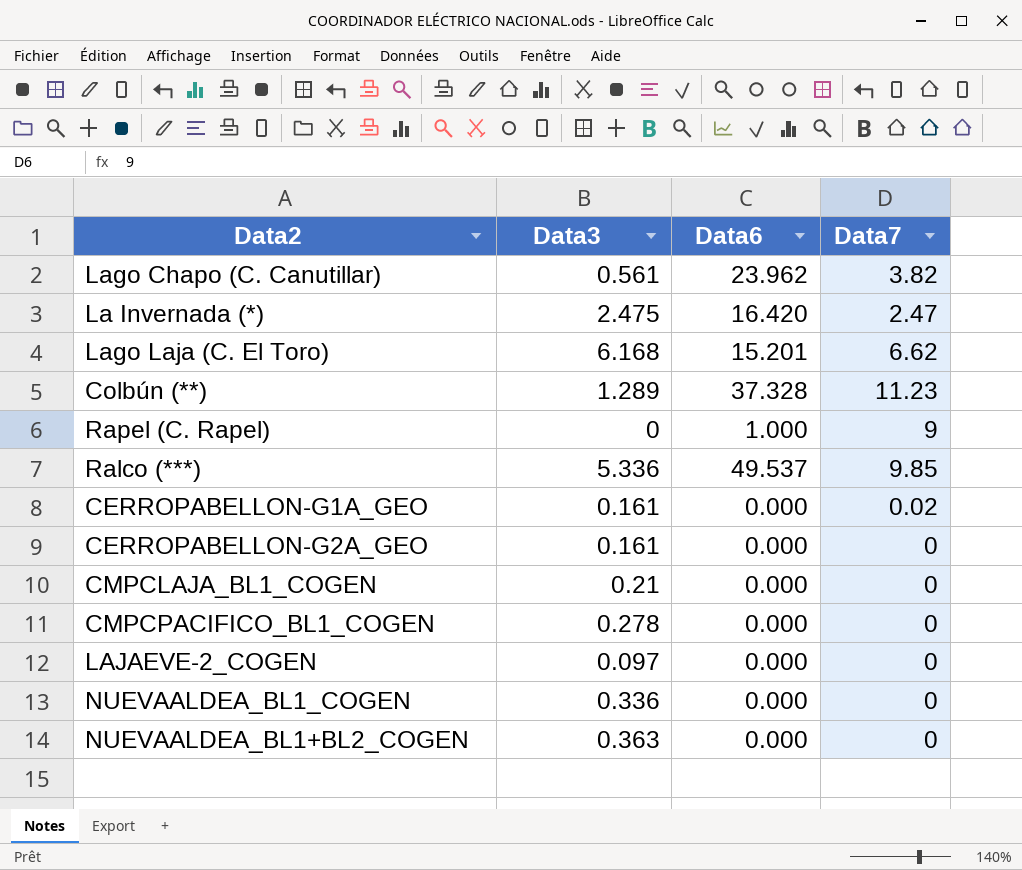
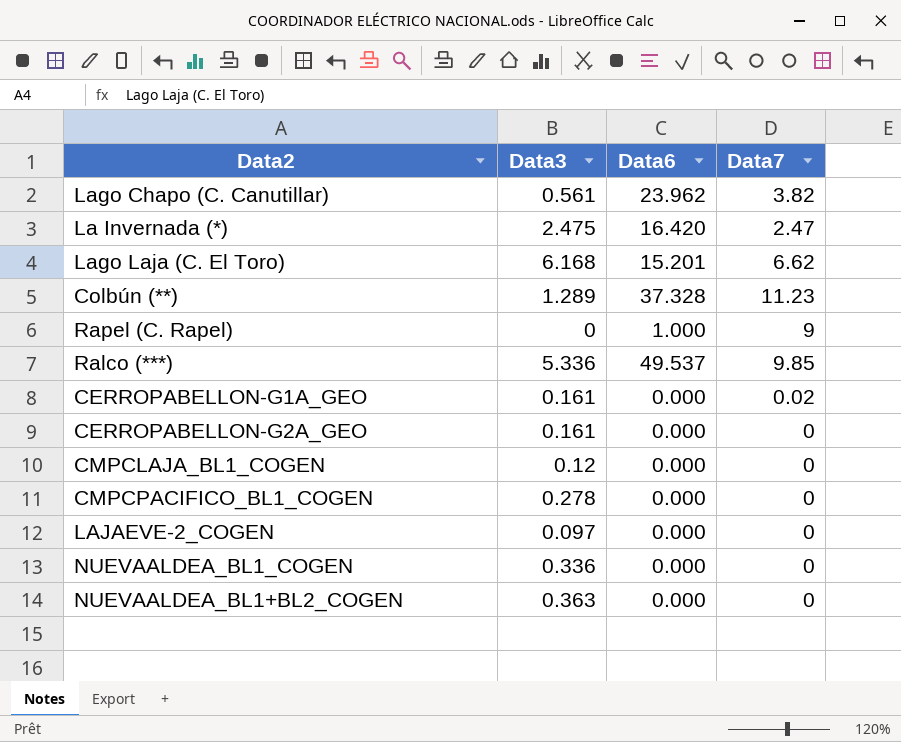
CMPCLAJA_BL1_COGEN | Data3: 0.21 -> 0.12

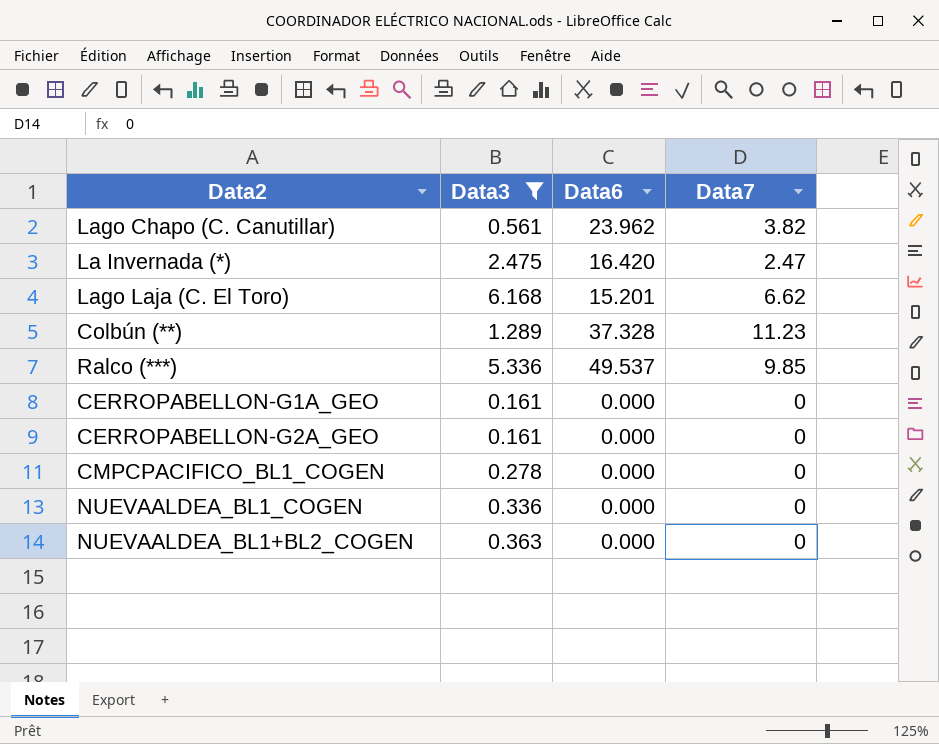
filter: none -> Data3 >= 0.161
CERROPABELLON-G1A_GEO | Data7: 0.02 -> 0

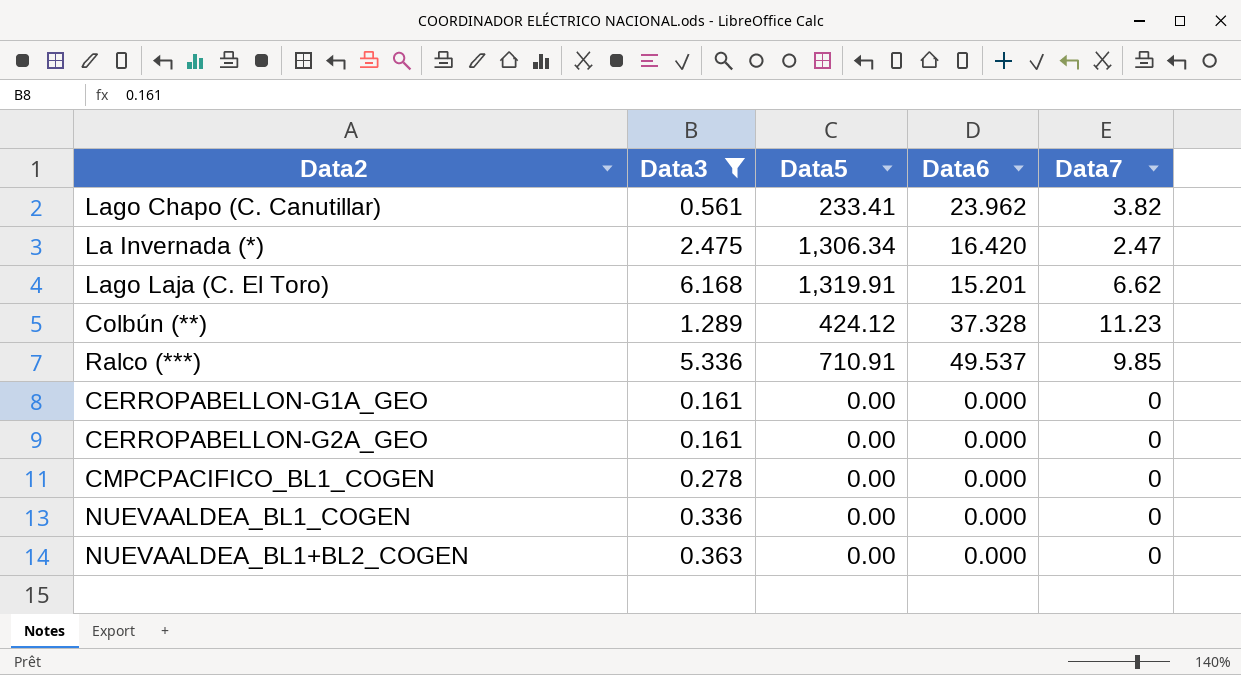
column Data5 | position: none -> 3

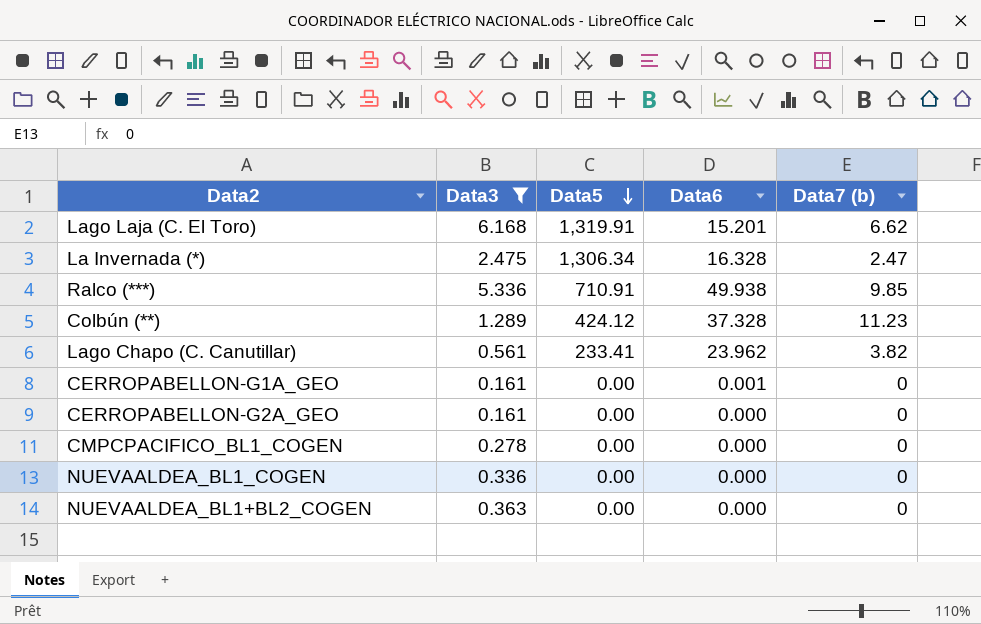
row order: none -> Data5 descending
column name: Data7 -> Data7 (b)
La Invernada (*) | Data6: 16.420 -> 16.328
Ralco (***) | Data6: 49.537 -> 49.938
CERROPABELLON-G1A_GEO | Data6: 0.000 -> 0.001

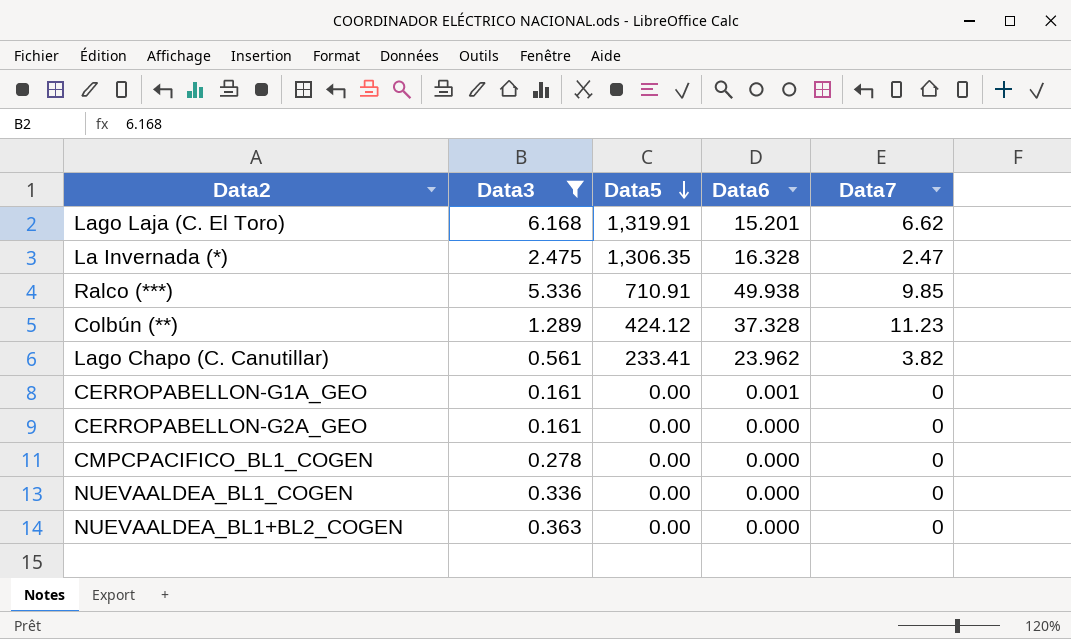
column name: Data7 (b) -> Data7
La Invernada (*) | Data5: 1,306.34 -> 1,306.35

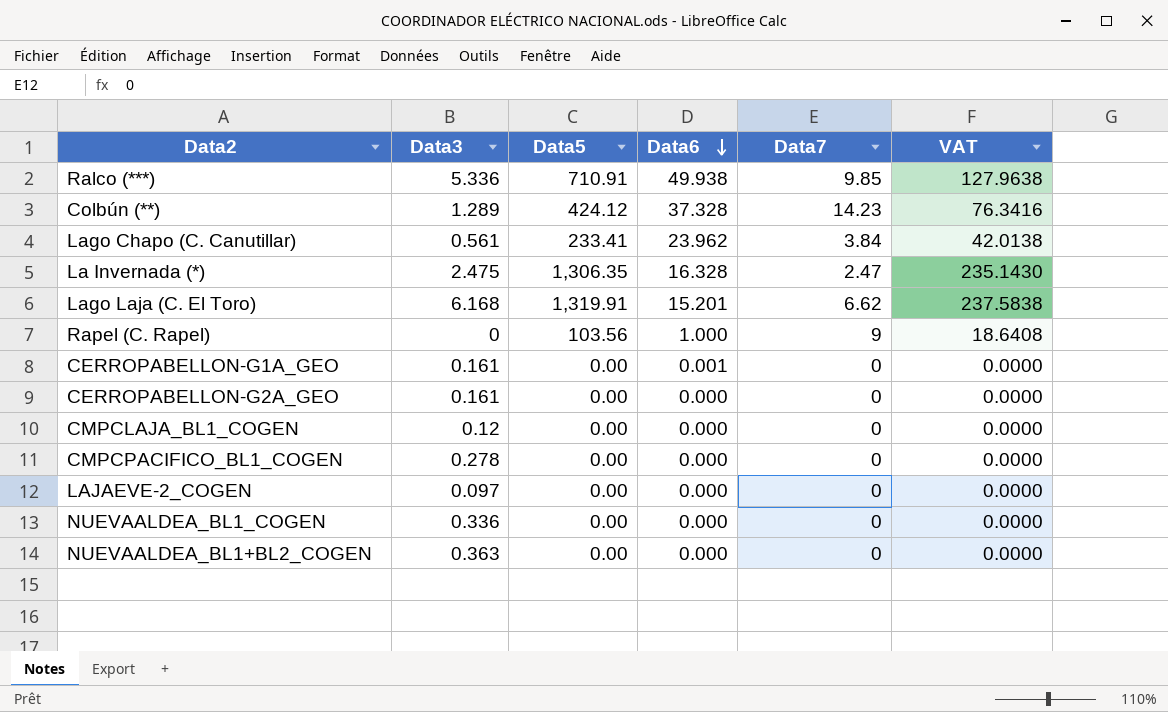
filter: Data3 >= 0.161 -> none
row order: Data5 descending -> Data6 descending
column VAT | formula: none -> [Data5] * 0.18
Colbún (**) | Data7: 11.23 -> 14.23
Lago Chapo (C. Canutillar) | Data7: 3.82 -> 3.84

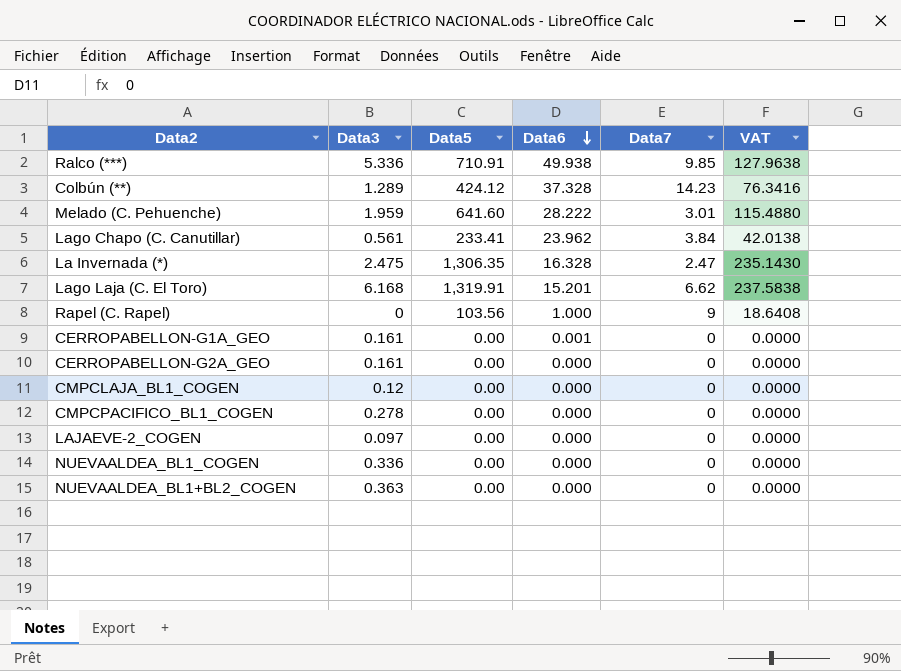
row Melado (C. Pehuenche): none -> 1.959 | 641.60 | 28.222 | 3.01 | 115.4880

